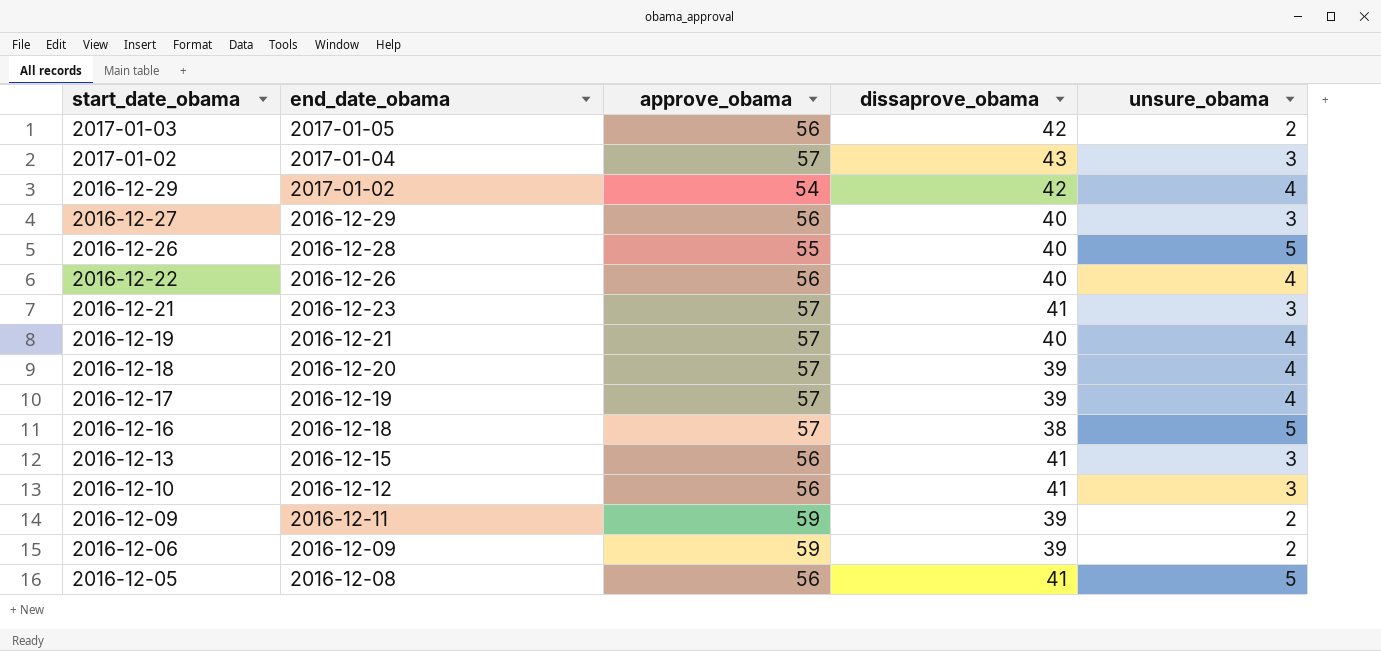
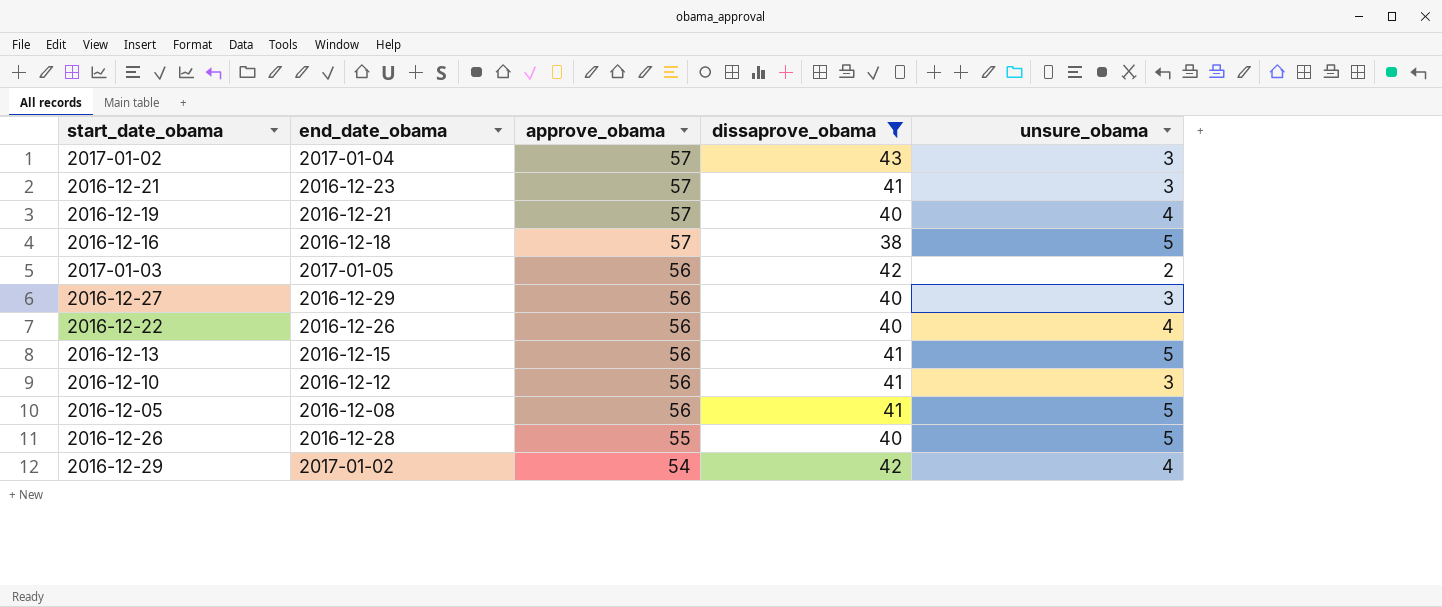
filter: none -> dissaprove_obama != 39
row order: start_date_obama descending -> approve_obama descending
2016-12-13 | unsure_obama: 3 -> 5

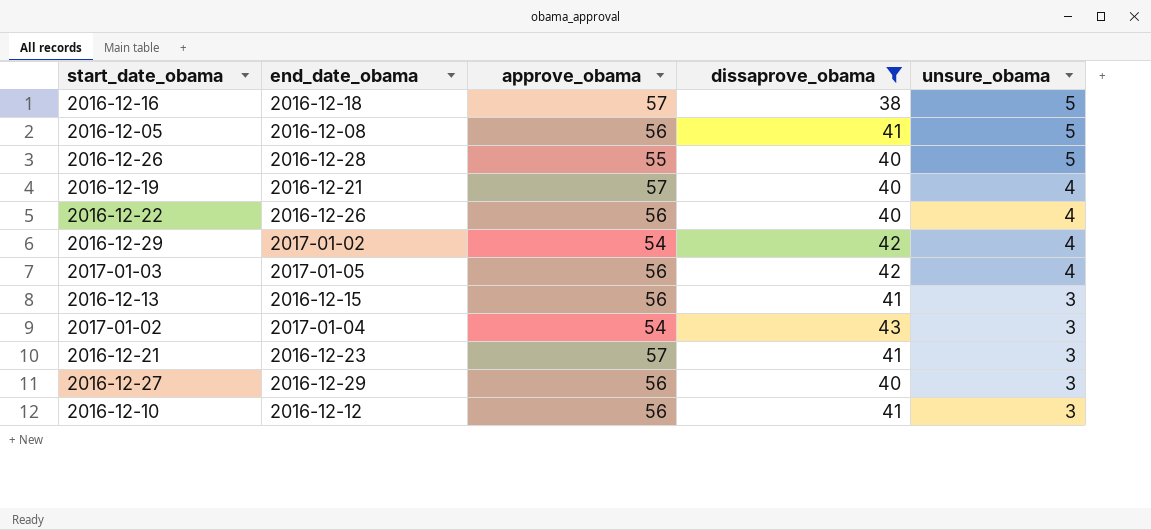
row order: approve_obama descending -> unsure_obama descending
2017-01-03 | unsure_obama: 2 -> 4
2016-12-13 | unsure_obama: 5 -> 3
2017-01-02 | approve_obama: 57 -> 54

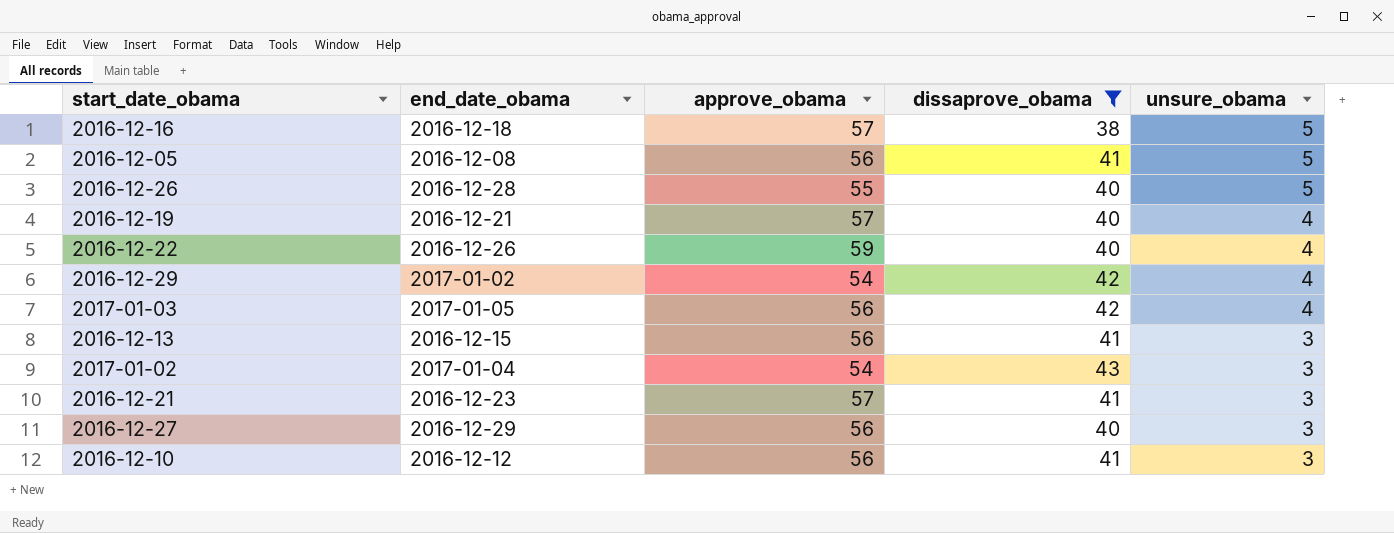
2016-12-22 | approve_obama: 56 -> 59

